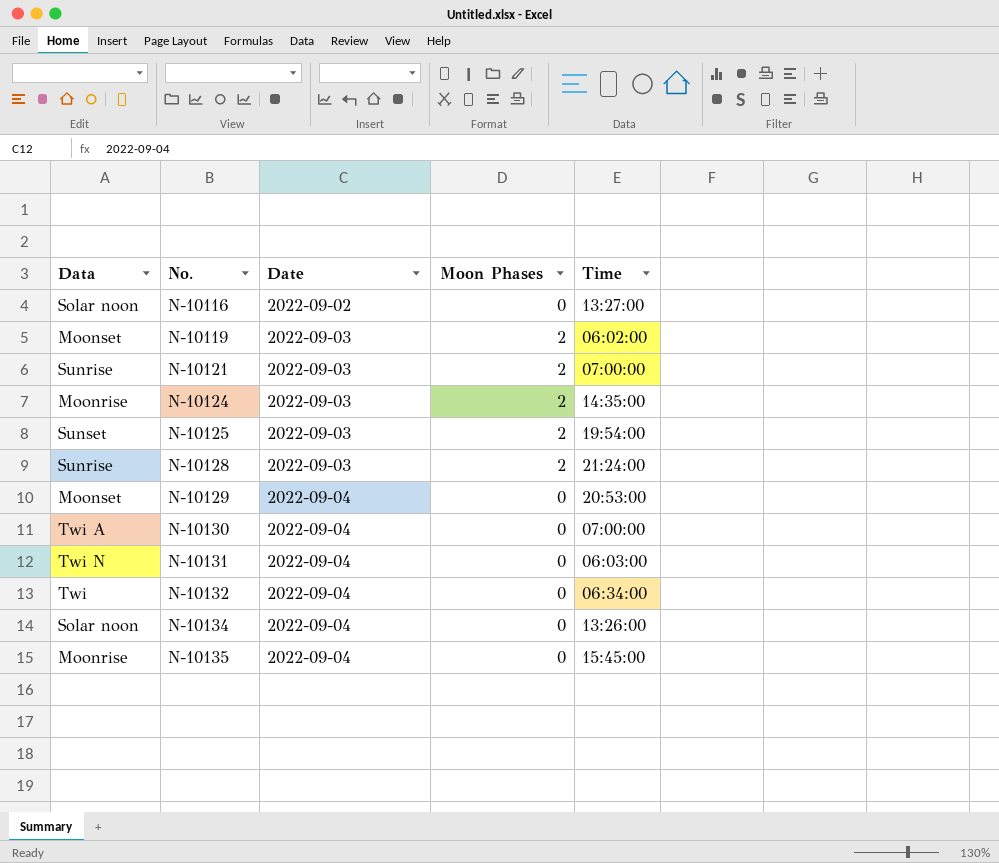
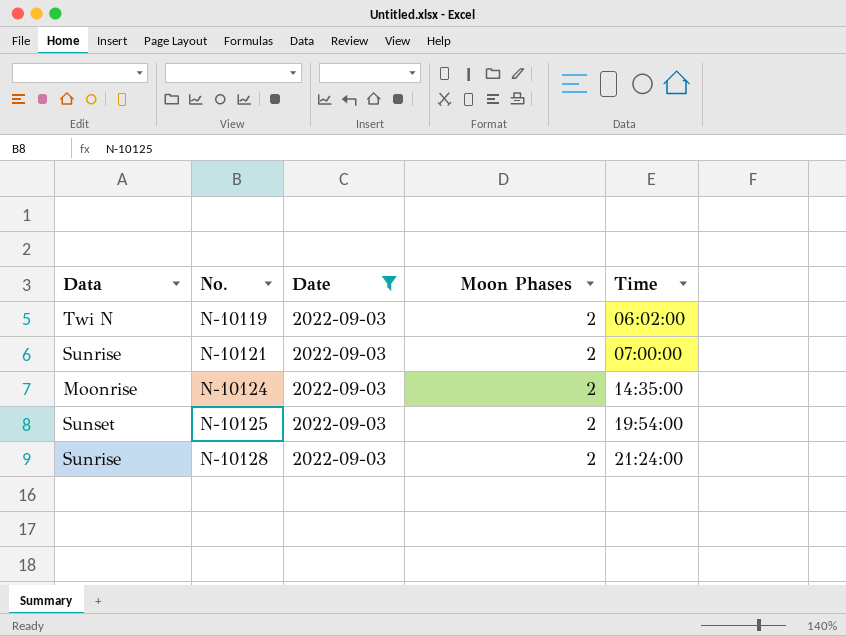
filter: none -> Date = 2022-09-03
N-10119 | Data: Moonset -> Twi N

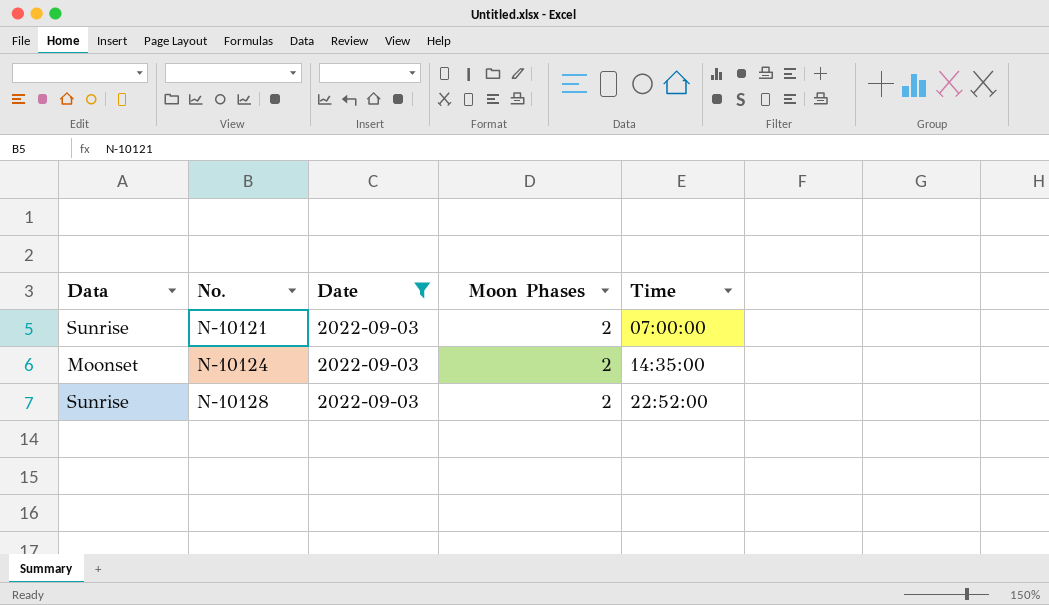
row N-10119: Twi N | 2022-09-03 | 2 | 06:02:00 -> none
row N-10125: Sunset | 2022-09-03 | 2 | 19:54:00 -> none
N-10124 | Data: Moonrise -> Moonset
N-10128 | Time: 21:24:00 -> 22:52:00

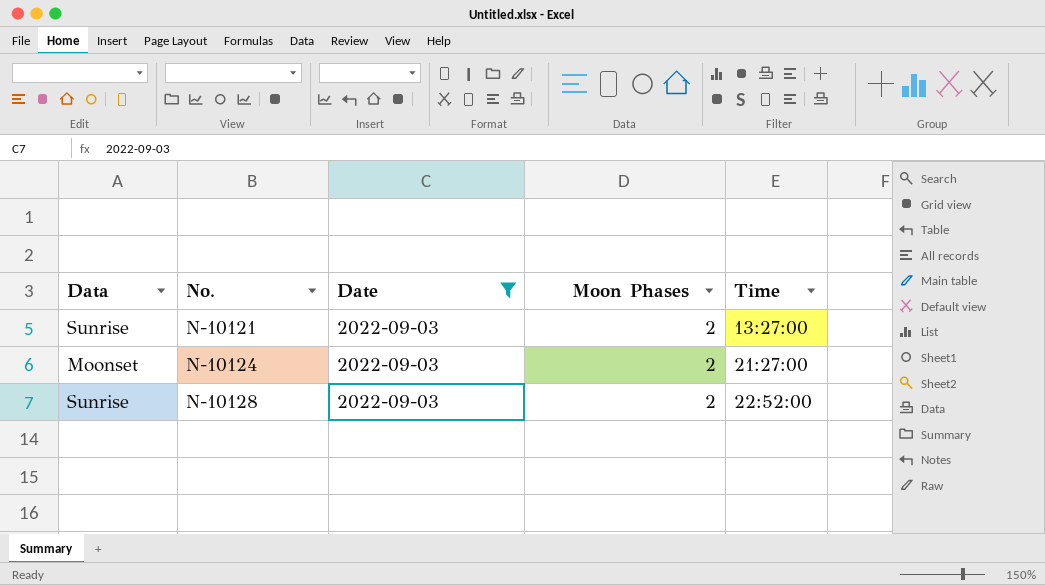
N-10121 | Time: 07:00:00 -> 13:27:00
N-10124 | Time: 14:35:00 -> 21:27:00

